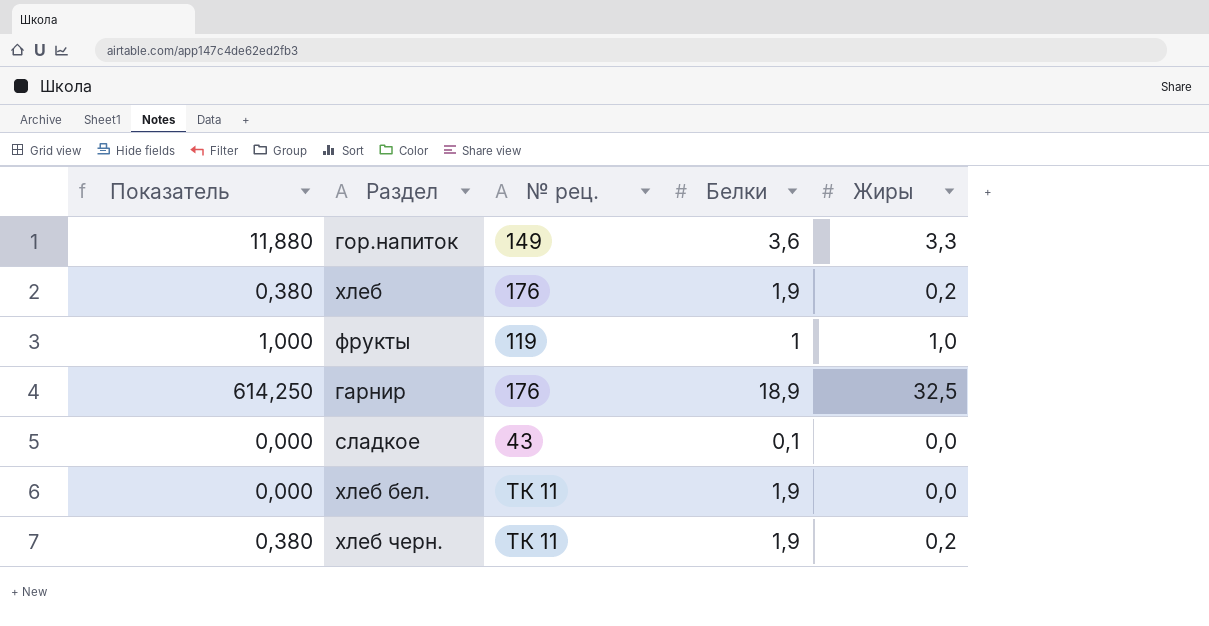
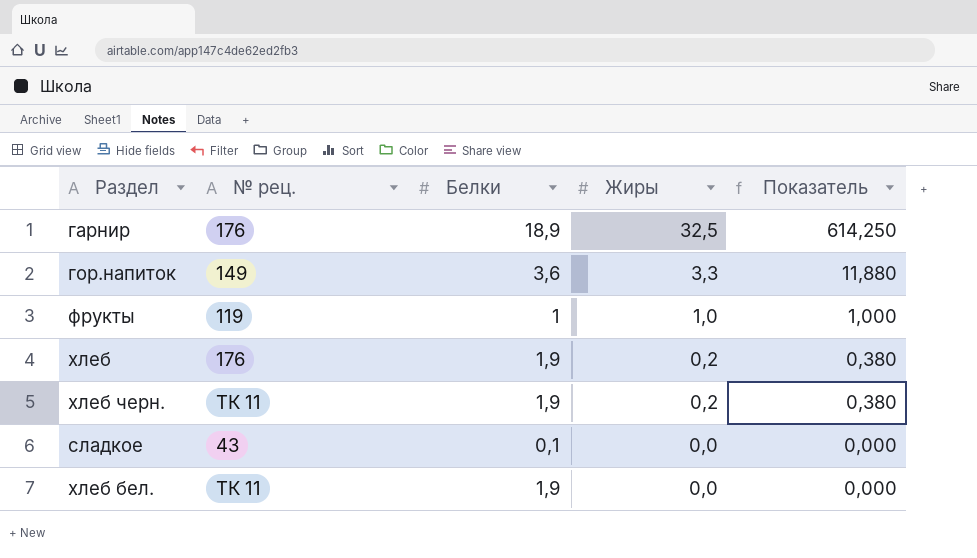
row order: none -> Жиры descending
column Показатель | position: 1 -> 5

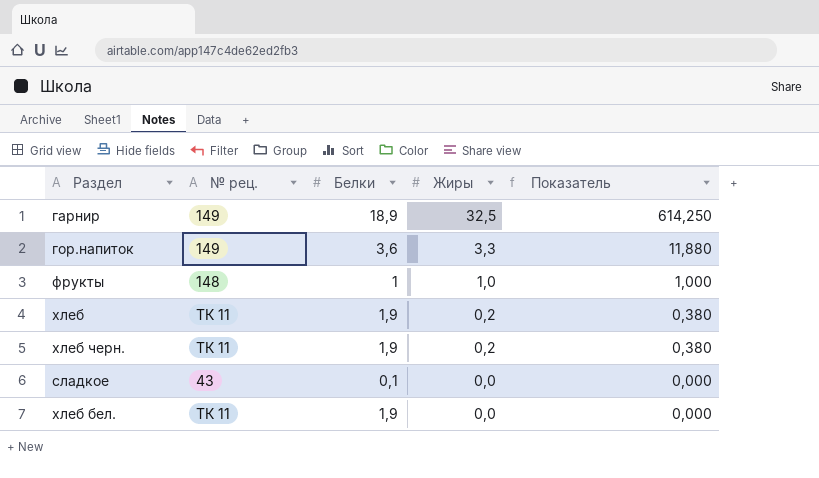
гарнир | № рец.: 176 -> 149
фрукты | № рец.: 119 -> 148
хлеб | № рец.: 176 -> ТК 11

